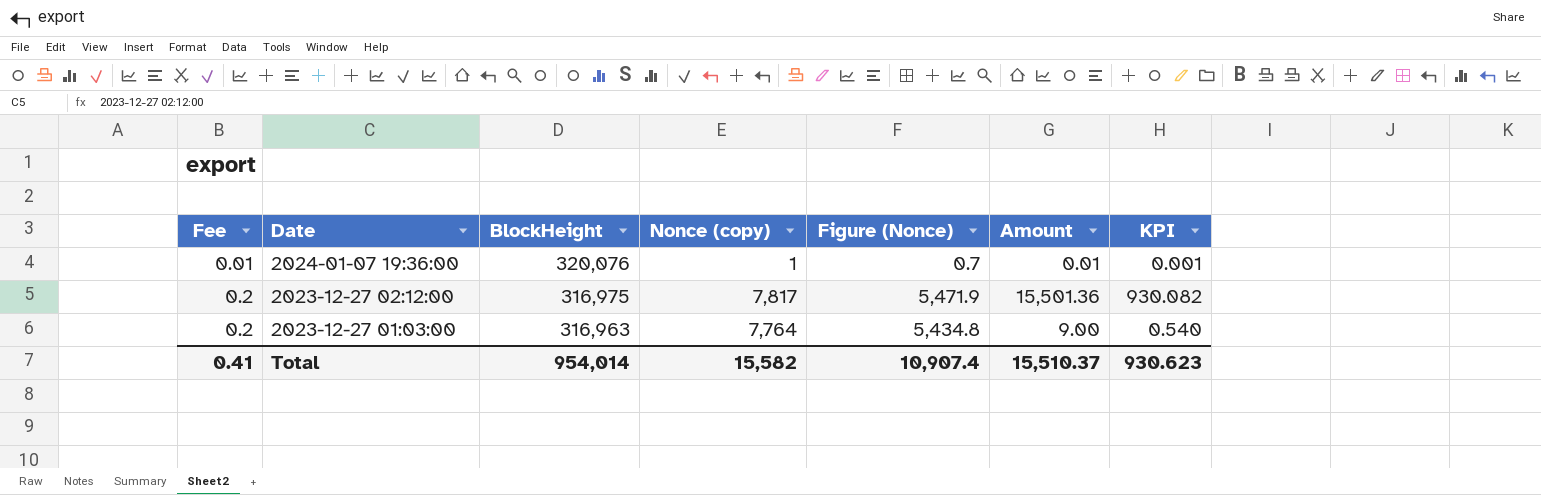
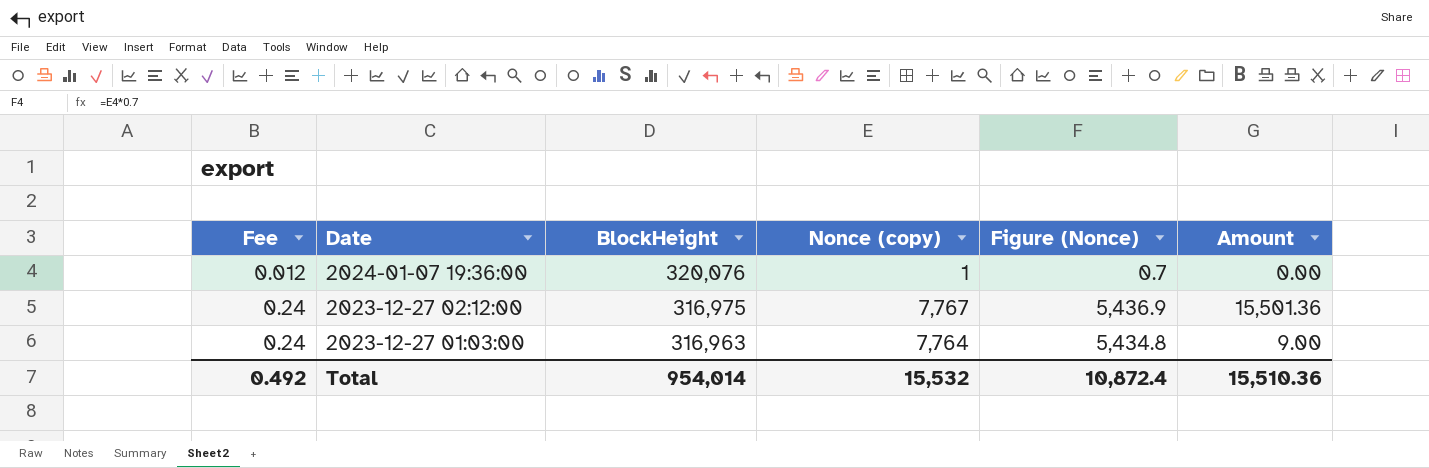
column KPI | formula: [Amount] * 0.06 -> none
2024-01-07 19:36:00 | Fee: 0.01 -> 0.012
2024-01-07 19:36:00 | Amount: 0.01 -> 0.00
2023-12-27 02:12:00 | Fee: 0.2 -> 0.24
2023-12-27 02:12:00 | Nonce (copy): 7,817 -> 7,767
2023-12-27 02:12:00 | Figure (Nonce): 5,471.9 -> 5,436.9
2023-12-27 01:03:00 | Fee: 0.2 -> 0.24
Total | Fee: 0.41 -> 0.492
Total | Nonce (copy): 15,582 -> 15,532
Total | Figure (Nonce): 10,907.4 -> 10,872.4
Total | Amount: 15,510.37 -> 15,510.36

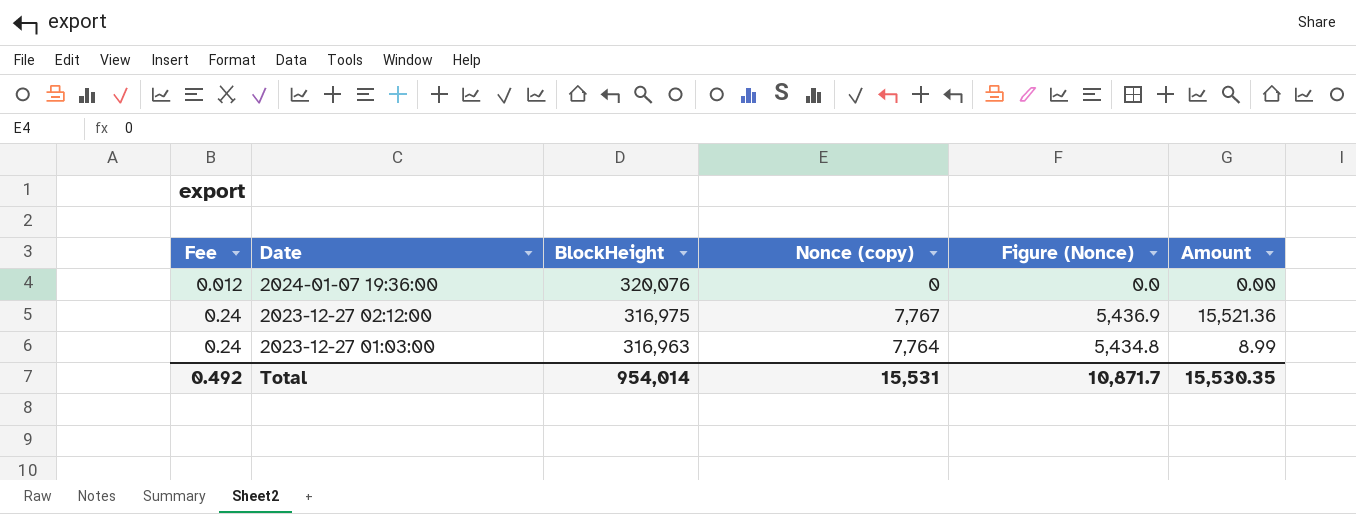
2024-01-07 19:36:00 | Nonce (copy): 1 -> 0
2024-01-07 19:36:00 | Figure (Nonce): 0.7 -> 0.0
2023-12-27 02:12:00 | Amount: 15,501.36 -> 15,521.36
2023-12-27 01:03:00 | Amount: 9.00 -> 8.99
Total | Nonce (copy): 15,532 -> 15,531
Total | Figure (Nonce): 10,872.4 -> 10,871.7
Total | Amount: 15,510.36 -> 15,530.35

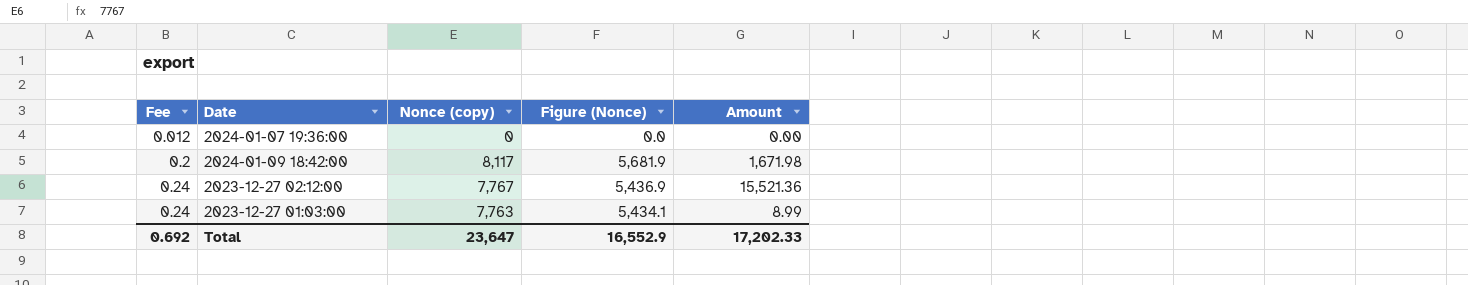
column BlockHeight | position: 3 -> none
row 2024-01-09 18:42:00: none -> 0.2 | 8,117 | 5,681.9 | 1,671.98
2023-12-27 01:03:00 | Nonce (copy): 7,764 -> 7,763
2023-12-27 01:03:00 | Figure (Nonce): 5,434.8 -> 5,434.1
Total | Fee: 0.492 -> 0.692
Total | Nonce (copy): 15,531 -> 23,647
Total | Figure (Nonce): 10,871.7 -> 16,552.9
Total | Amount: 15,530.35 -> 17,202.33

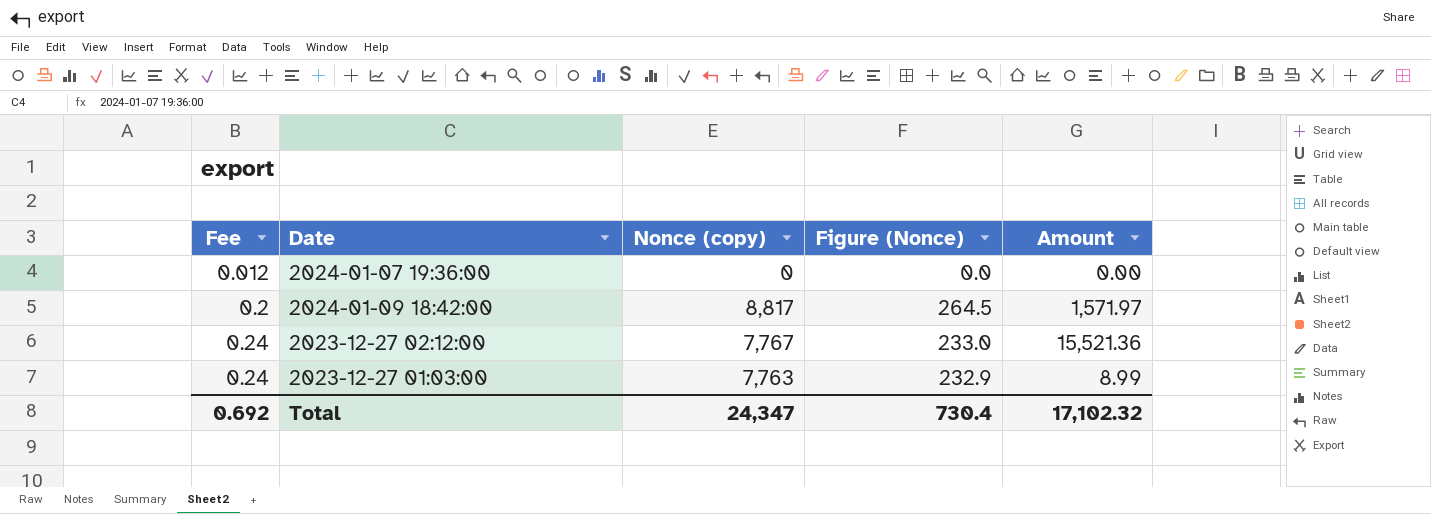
column Figure (Nonce) | formula: [Nonce (copy)] * 0.7 -> [Nonce (copy)] * 0.03
2024-01-09 18:42:00 | Nonce (copy): 8,117 -> 8,817
2024-01-09 18:42:00 | Amount: 1,671.98 -> 1,571.97
Total | Nonce (copy): 23,647 -> 24,347
Total | Figure (Nonce): 16,552.9 -> 730.4
Total | Amount: 17,202.33 -> 17,102.32

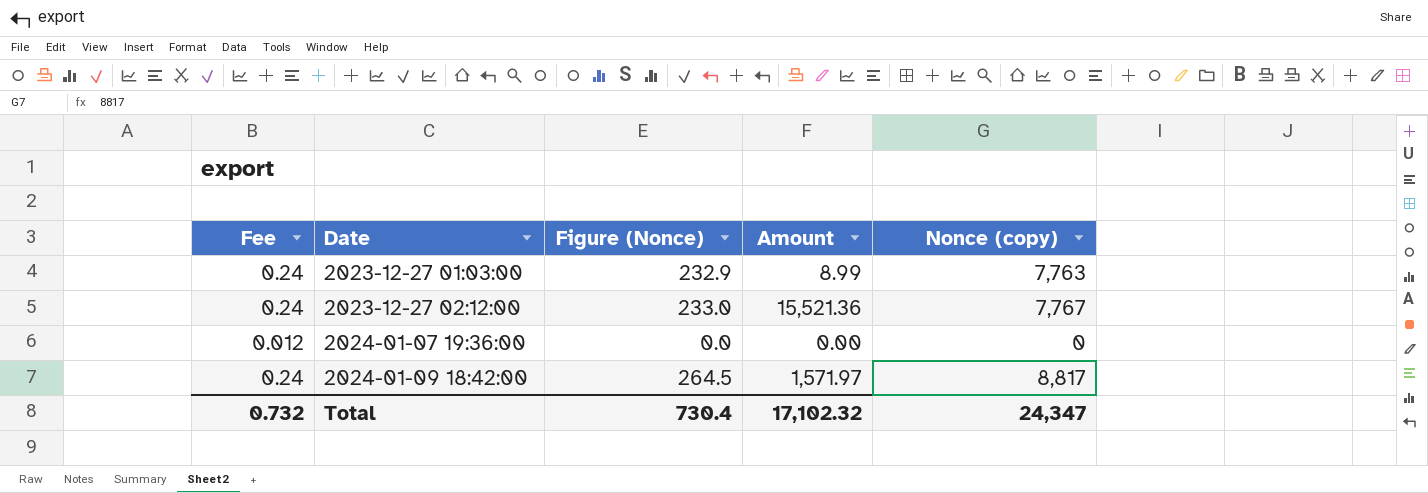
row order: Fee ascending -> Date ascending
column Nonce (copy) | position: 3 -> 5
2024-01-09 18:42:00 | Fee: 0.2 -> 0.24
Total | Fee: 0.692 -> 0.732

